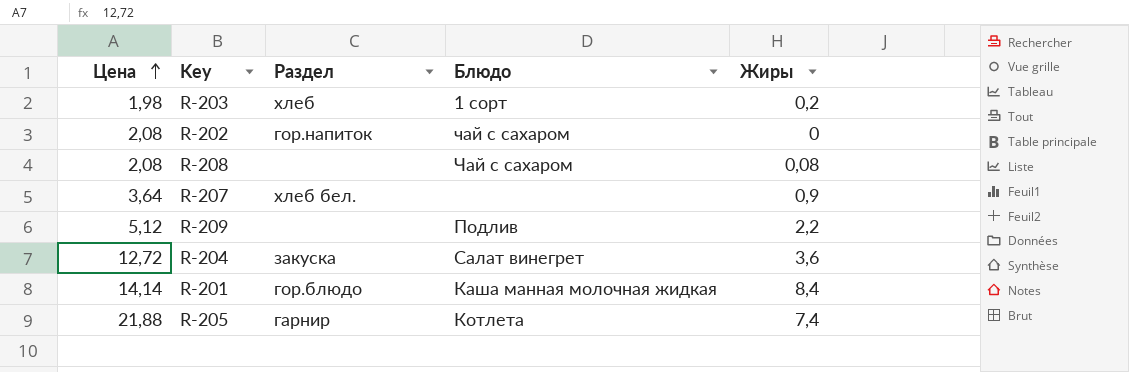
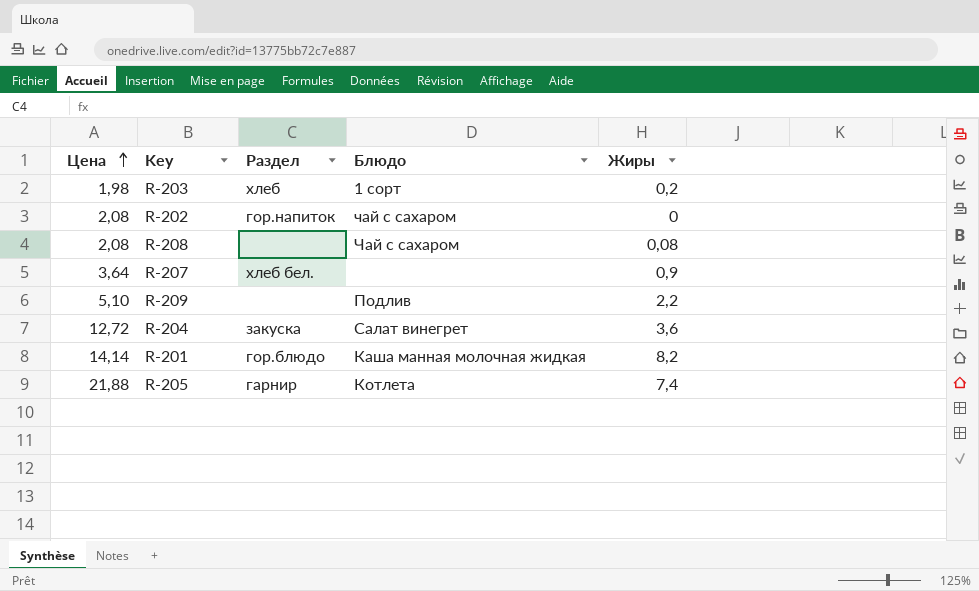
R-209 | Цена: 5,12 -> 5,10
R-201 | Жиры: 8,4 -> 8,2

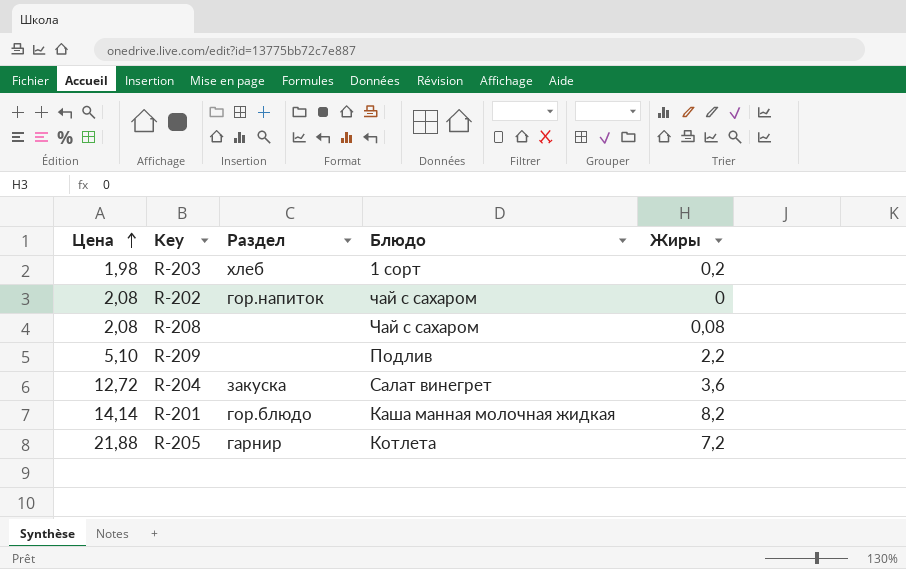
row R-207: 3,64 | хлеб бел. | none | 0,9 -> none
R-205 | Жиры: 7,4 -> 7,2

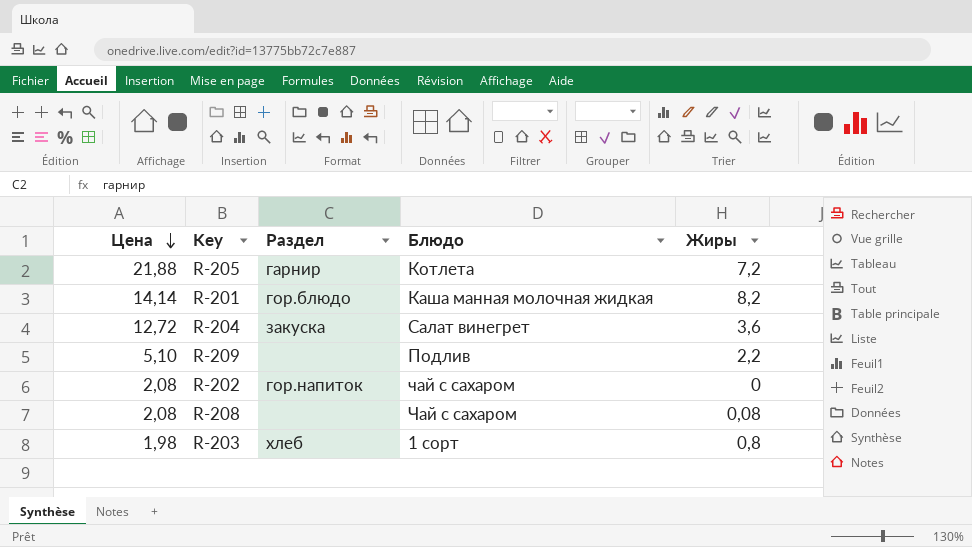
row order: Цена ascending -> Цена descending
R-203 | Жиры: 0,2 -> 0,8

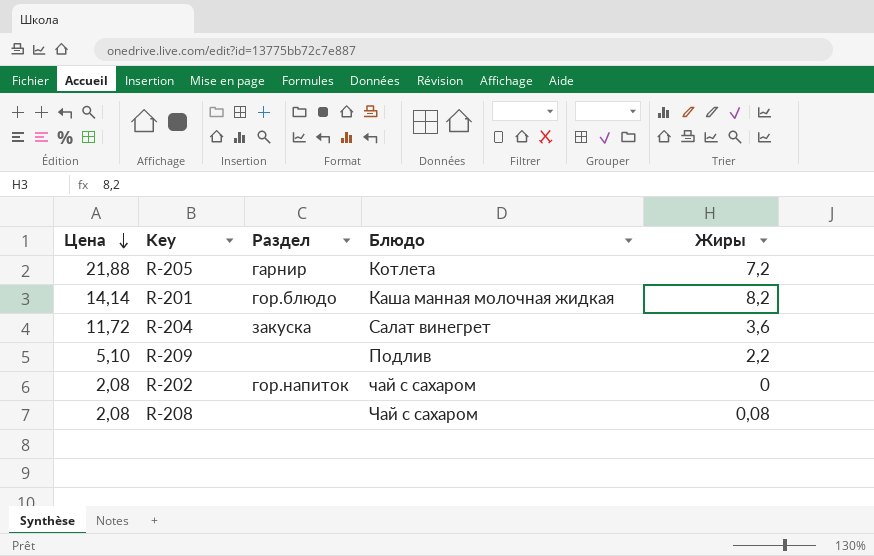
row R-203: 1,98 | хлеб | 1 сорт | 0,8 -> none
R-204 | Цена: 12,72 -> 11,72

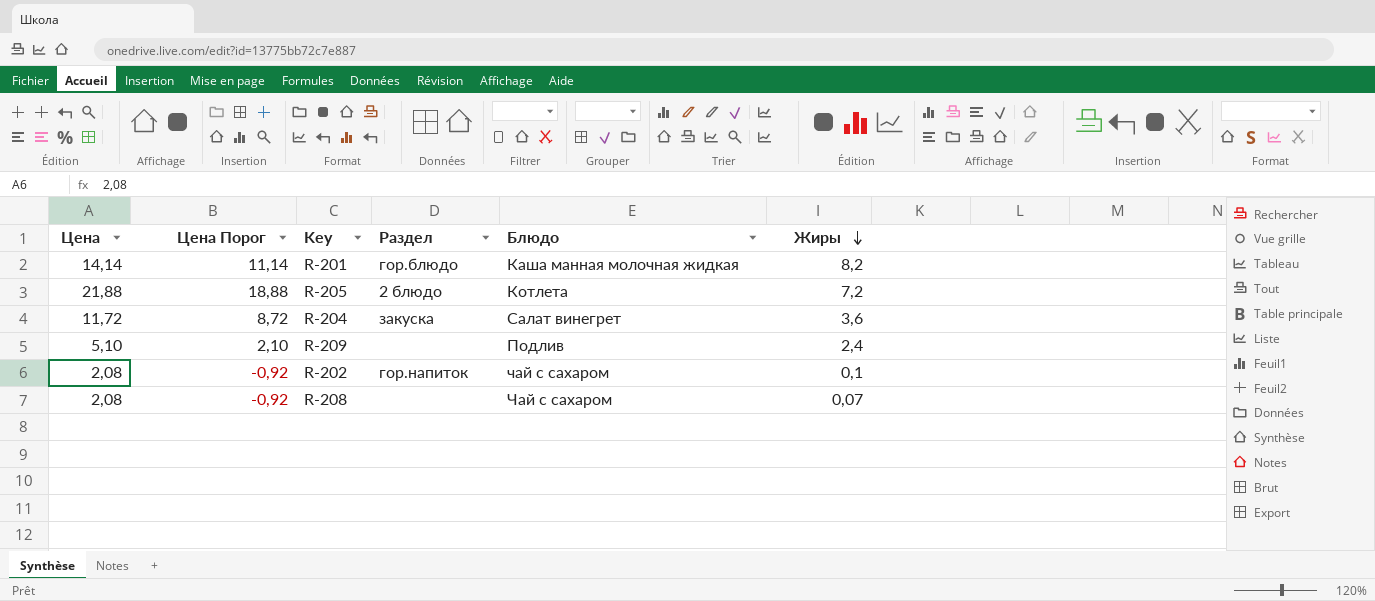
row order: Цена descending -> Жиры descending
column Цена Порог | formula: none -> [Цена] - 3
R-205 | Раздел: гарнир -> 2 блюдо
R-209 | Жиры: 2,2 -> 2,4
R-202 | Жиры: 0 -> 0,1
R-208 | Жиры: 0,08 -> 0,07

